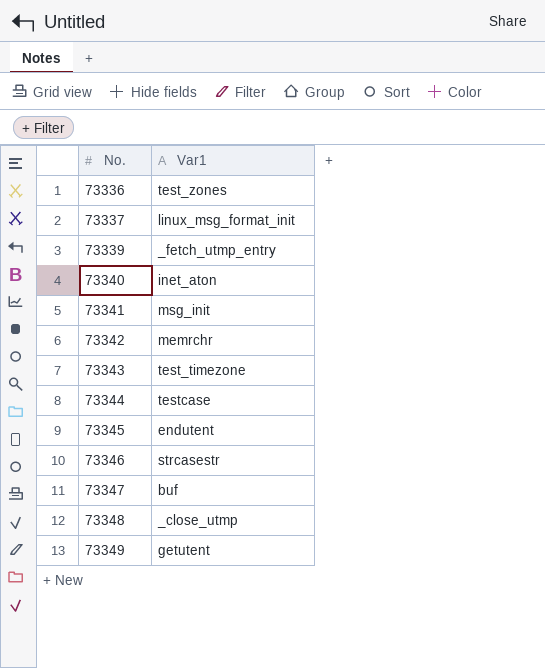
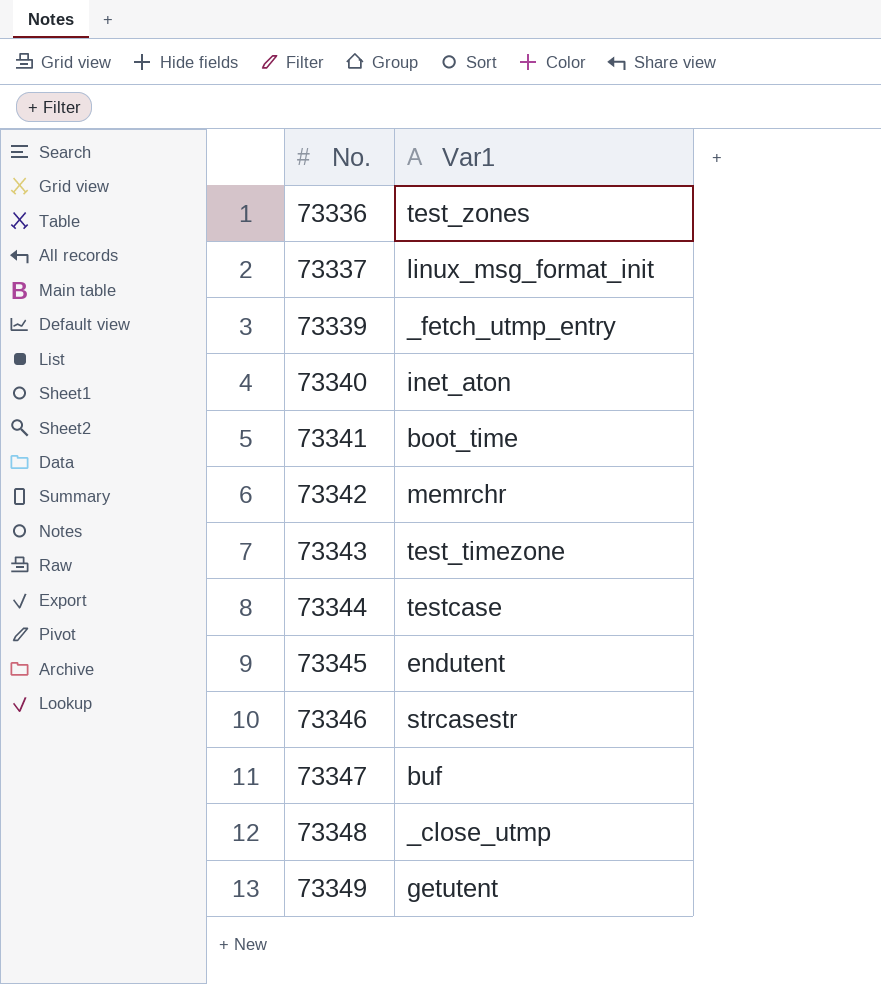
73341 | Var1: msg_init -> boot_time

